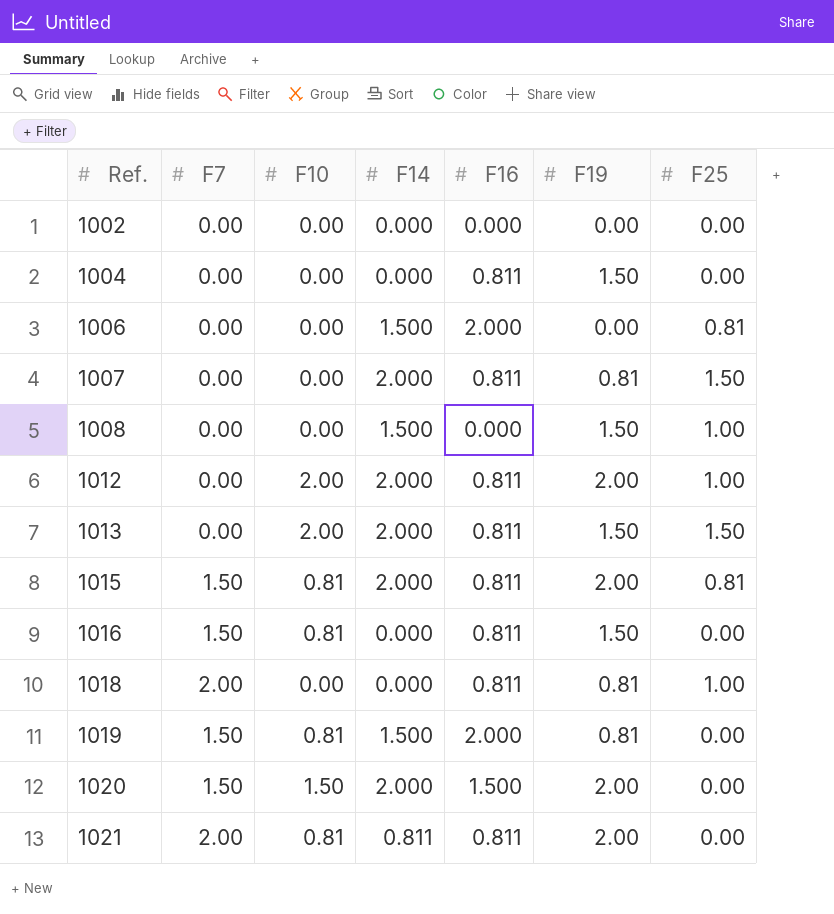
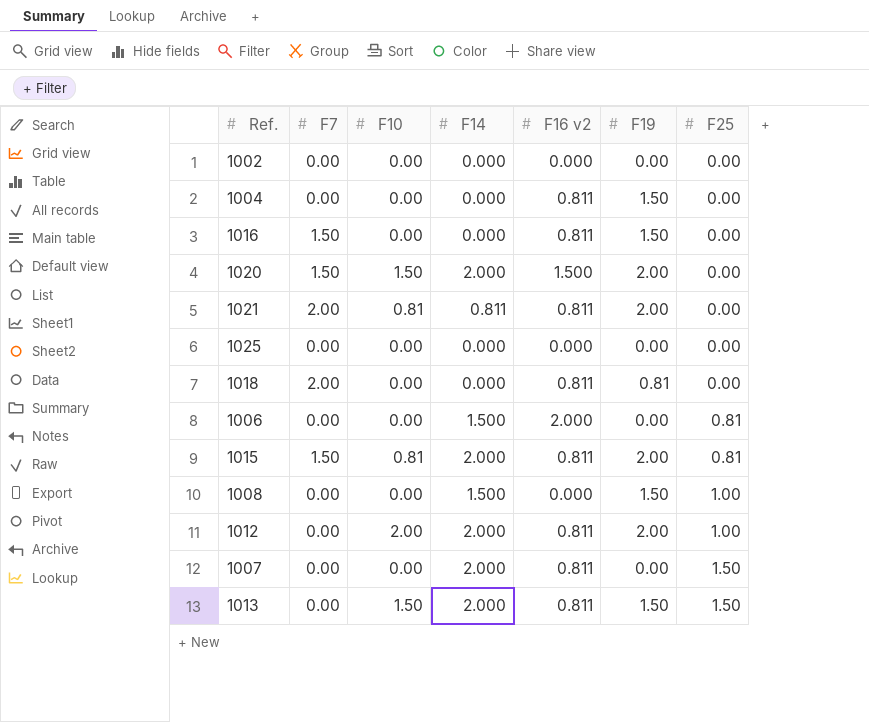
row order: Ref. ascending -> F25 ascending
column name: F16 -> F16 v2
row 1019: 1.50 | 0.81 | 1.500 | 2.000 | 0.81 | 0.00 -> none
1016 | F10: 0.81 -> 0.00
row 1025: none -> 0.00 | 0.00 | 0.000 | 0.000 | 0.00 | 0.00
1018 | F25: 1.00 -> 0.00
1007 | F19: 0.81 -> 0.00
1013 | F10: 2.00 -> 1.50

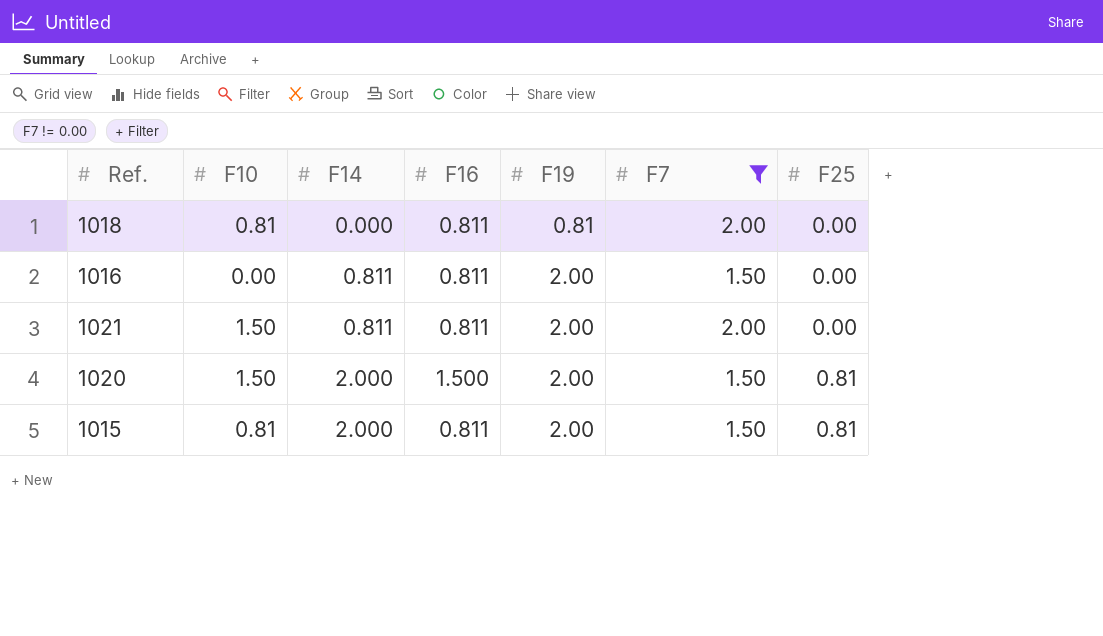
filter: none -> F7 != 0.00
row order: F25 ascending -> F14 ascending
column name: F16 v2 -> F16
column F7 | position: 2 -> 6
1018 | F10: 0.00 -> 0.81
1016 | F14: 0.000 -> 0.811
1016 | F19: 1.50 -> 2.00
1021 | F10: 0.81 -> 1.50
1020 | F25: 0.00 -> 0.81

